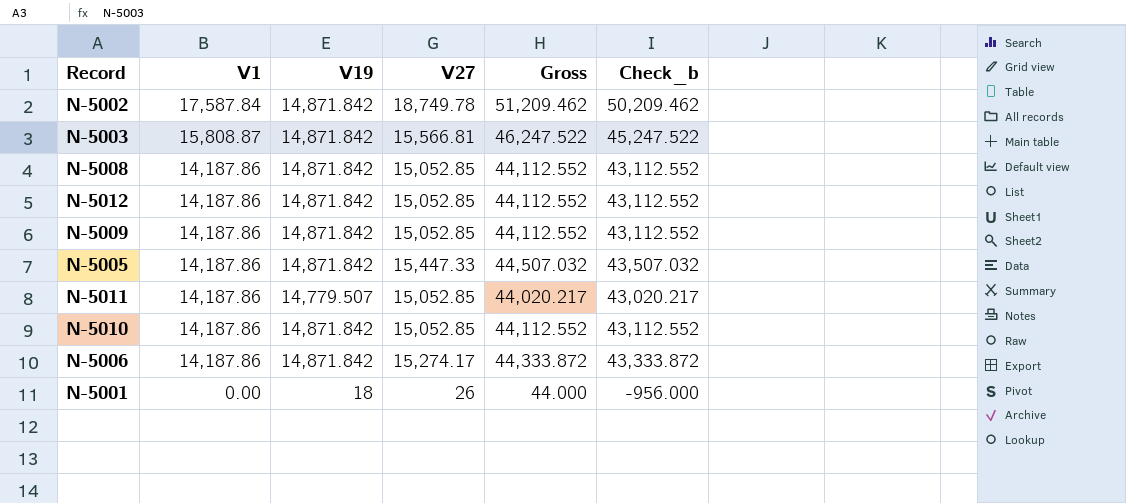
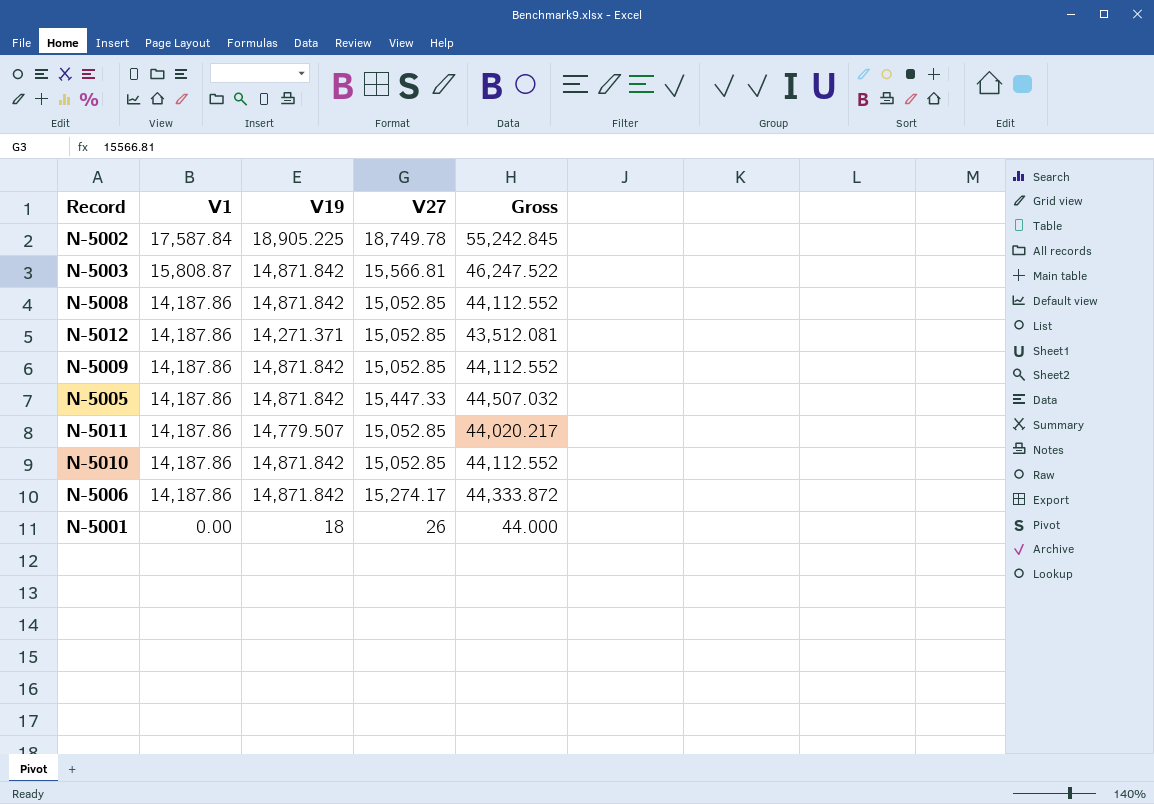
column Check_b | formula: [Gross] - 1000 -> none
N-5002 | V19: 14,871.842 -> 18,905.225
N-5002 | Gross: 51,209.462 -> 55,242.845
N-5012 | V19: 14,871.842 -> 14,271.371
N-5012 | Gross: 44,112.552 -> 43,512.081

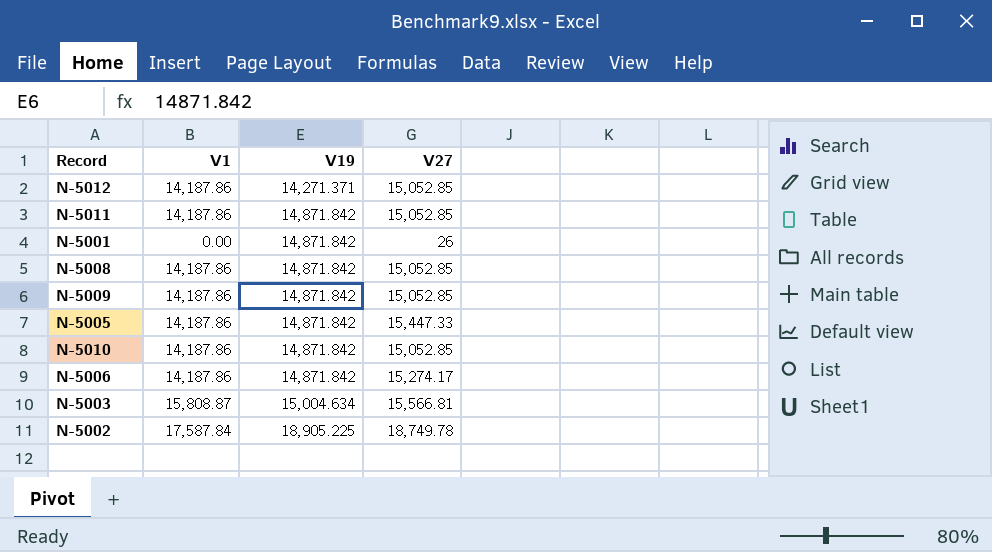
row order: V1 descending -> V19 ascending
column Gross | formula: [V1] + [V19] + [V27] -> none
N-5011 | V19: 14,779.507 -> 14,871.842
N-5001 | V19: 18 -> 14,871.842
N-5003 | V19: 14,871.842 -> 15,004.634

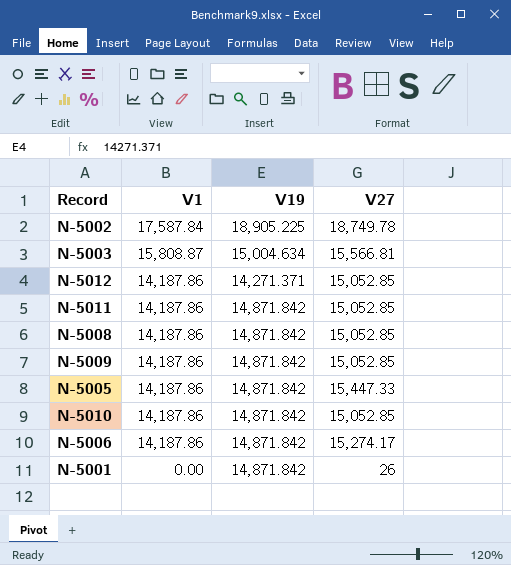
row order: V19 ascending -> V1 descending

